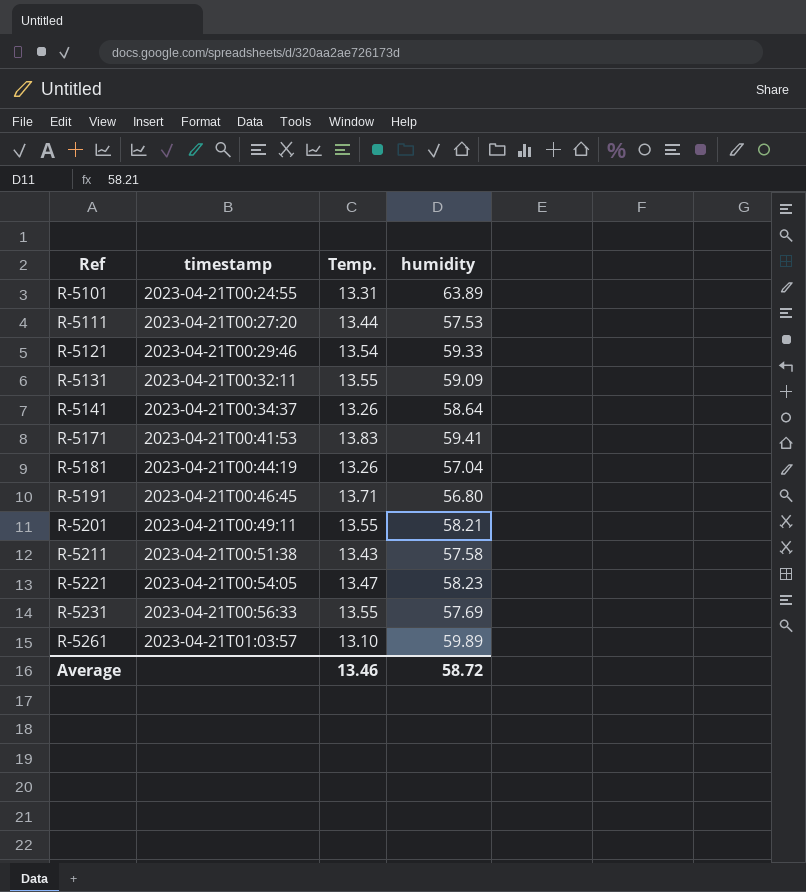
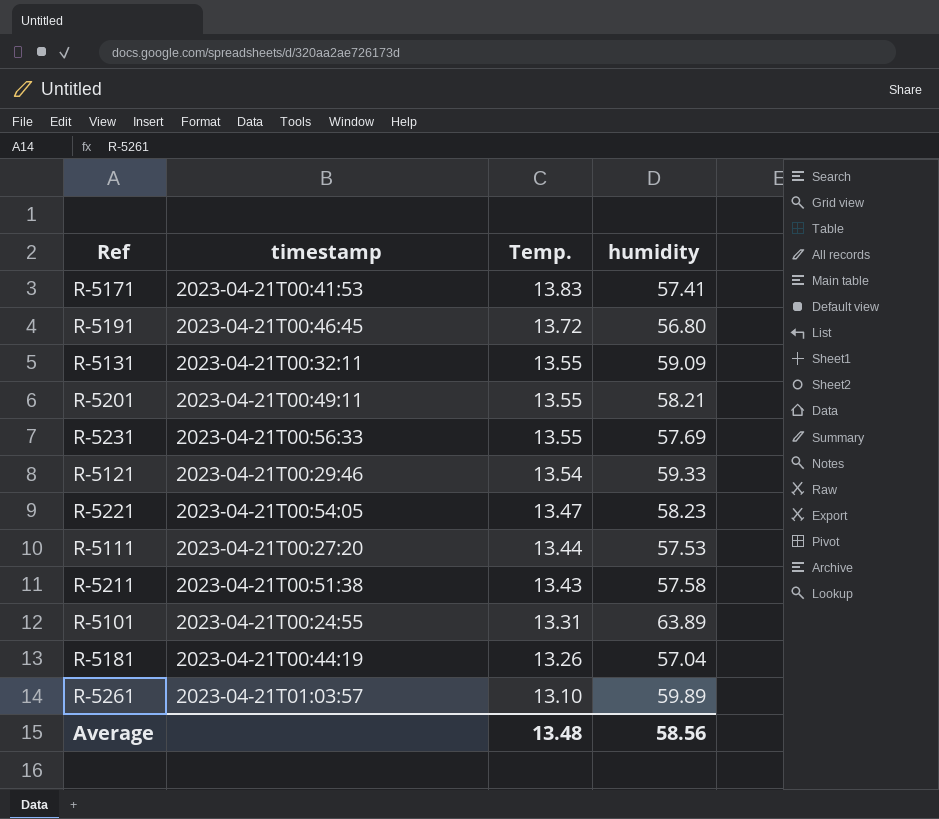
row order: Ref ascending -> Temp. descending
row R-5141: 2023-04-21T00:34:37 | 13.26 | 58.64 -> none
R-5171 | humidity: 59.41 -> 57.41
R-5191 | Temp.: 13.71 -> 13.72
Average | Temp.: 13.46 -> 13.48
Average | humidity: 58.72 -> 58.56

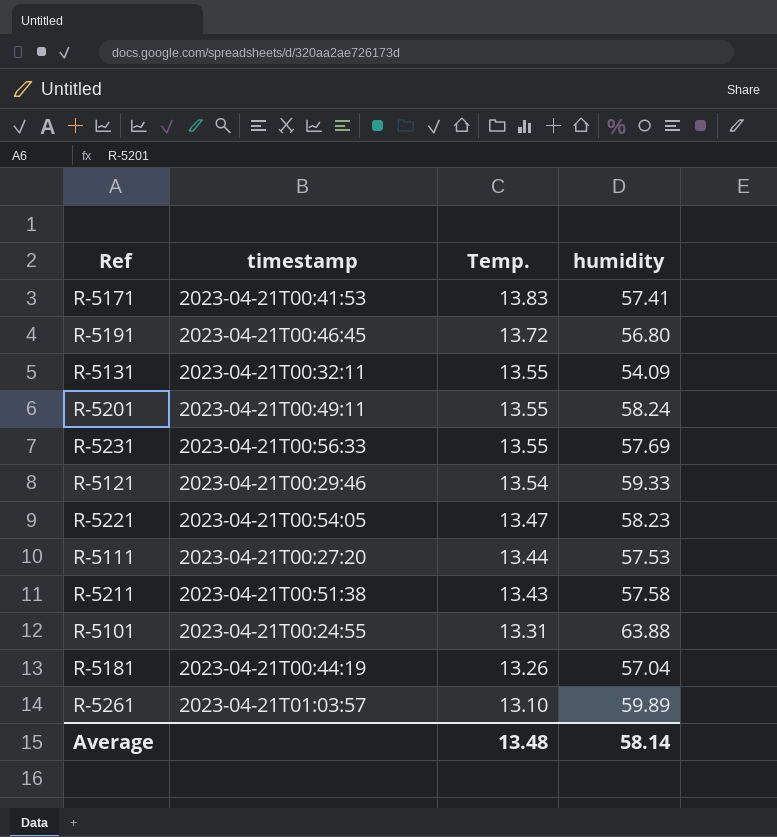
R-5131 | humidity: 59.09 -> 54.09
R-5201 | humidity: 58.21 -> 58.24
R-5101 | humidity: 63.89 -> 63.88
Average | humidity: 58.56 -> 58.14

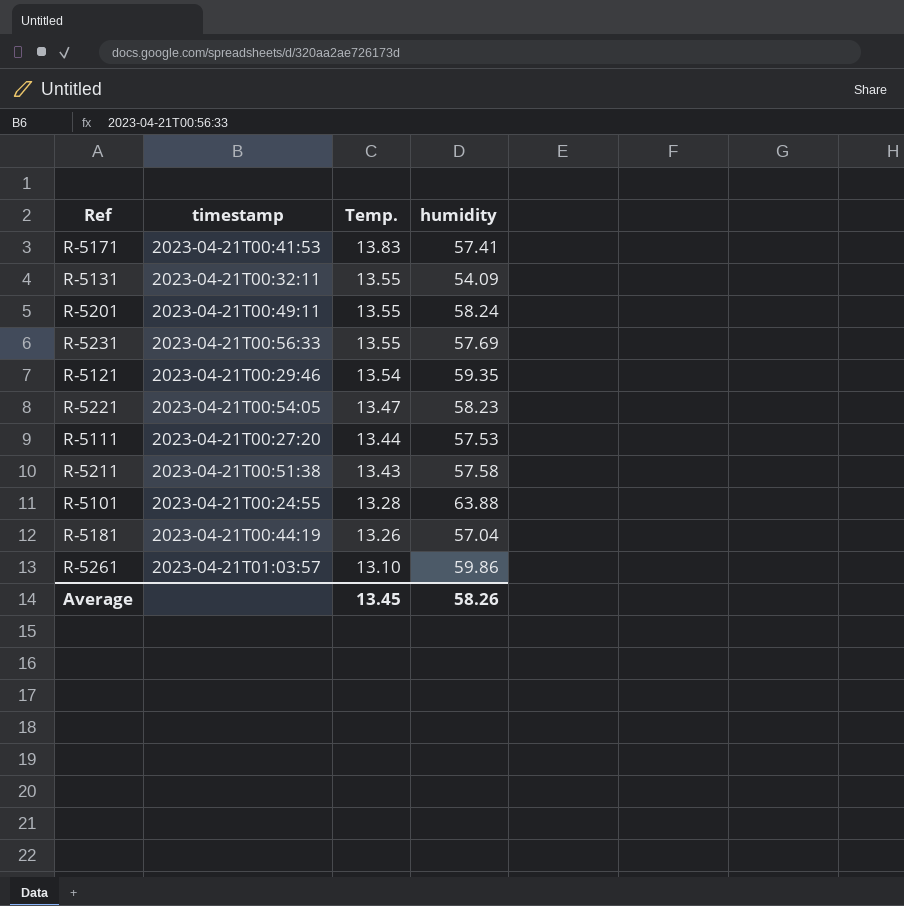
row R-5191: 2023-04-21T00:46:45 | 13.72 | 56.80 -> none
R-5121 | humidity: 59.33 -> 59.35
R-5101 | Temp.: 13.31 -> 13.28
R-5261 | humidity: 59.89 -> 59.86
Average | Temp.: 13.48 -> 13.45
Average | humidity: 58.14 -> 58.26

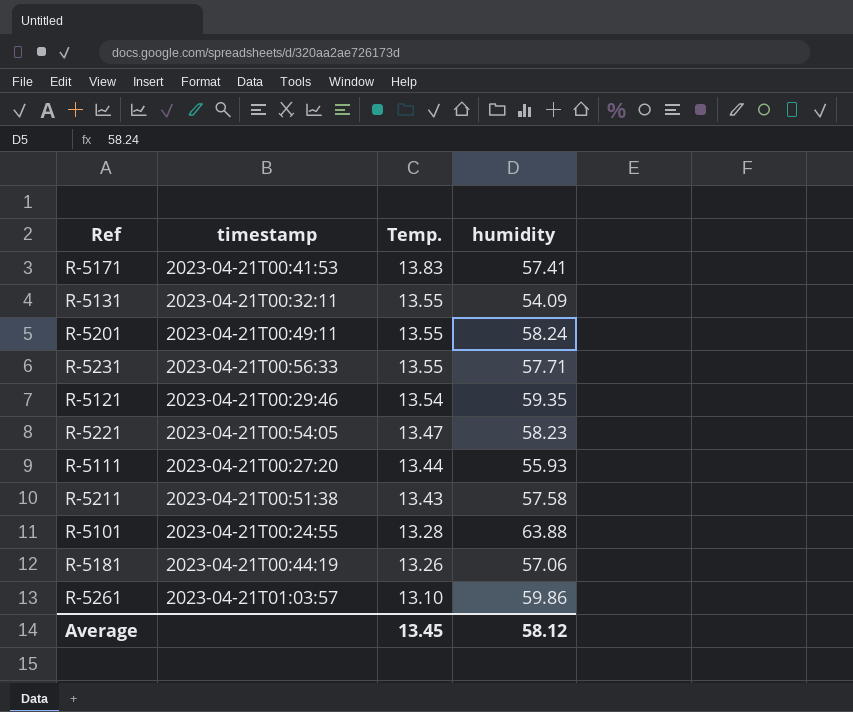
R-5231 | humidity: 57.69 -> 57.71
R-5111 | humidity: 57.53 -> 55.93
R-5181 | humidity: 57.04 -> 57.06
Average | humidity: 58.26 -> 58.12

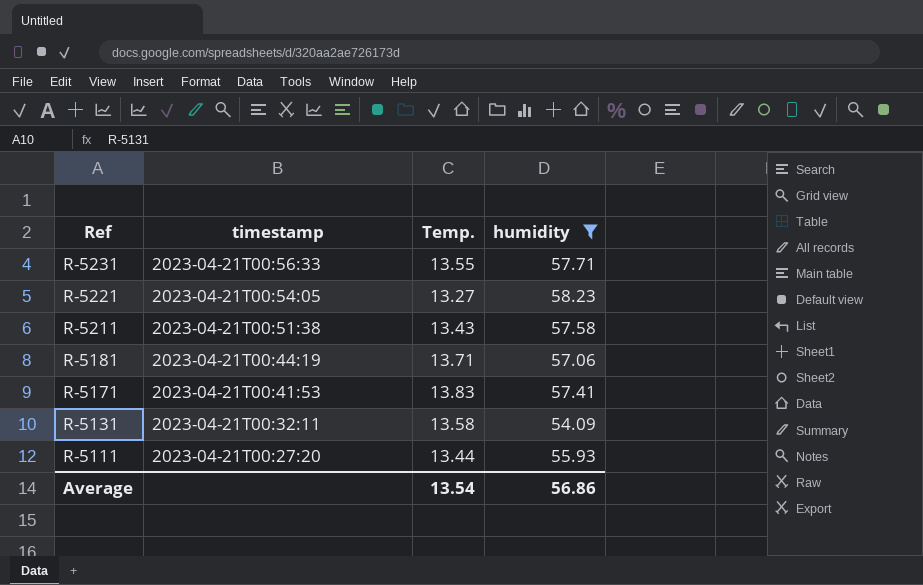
filter: none -> humidity <= 58.23
row order: Temp. descending -> Ref descending
R-5221 | Temp.: 13.47 -> 13.27
R-5181 | Temp.: 13.26 -> 13.71
R-5131 | Temp.: 13.55 -> 13.58
Average | Temp.: 13.45 -> 13.54
Average | humidity: 58.12 -> 56.86

